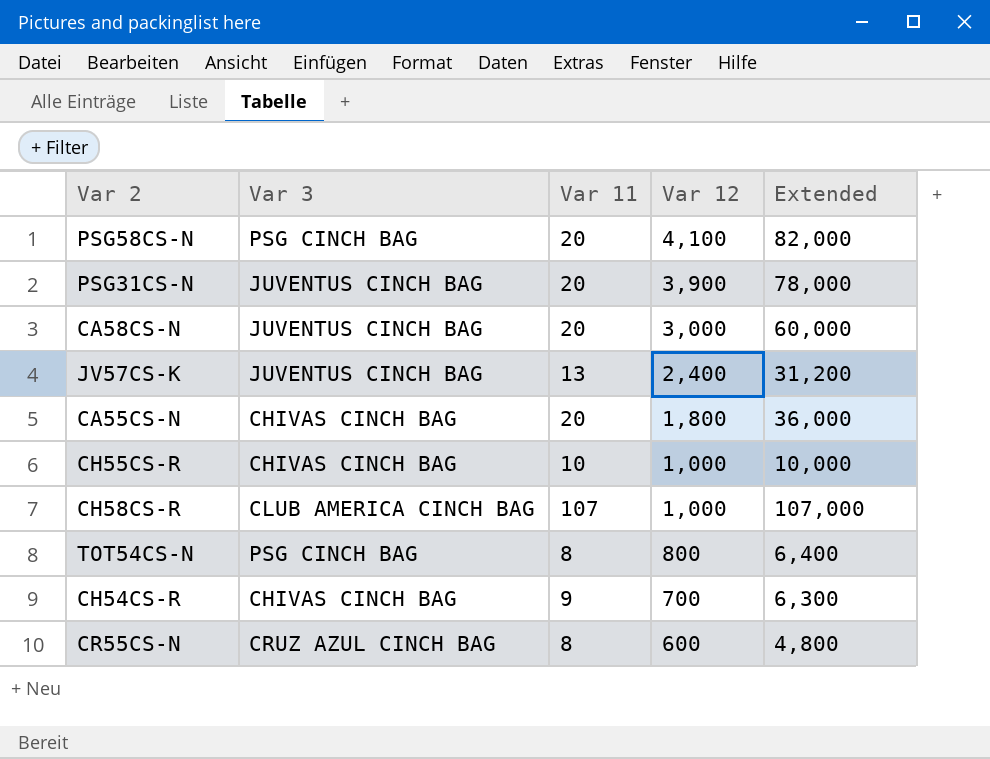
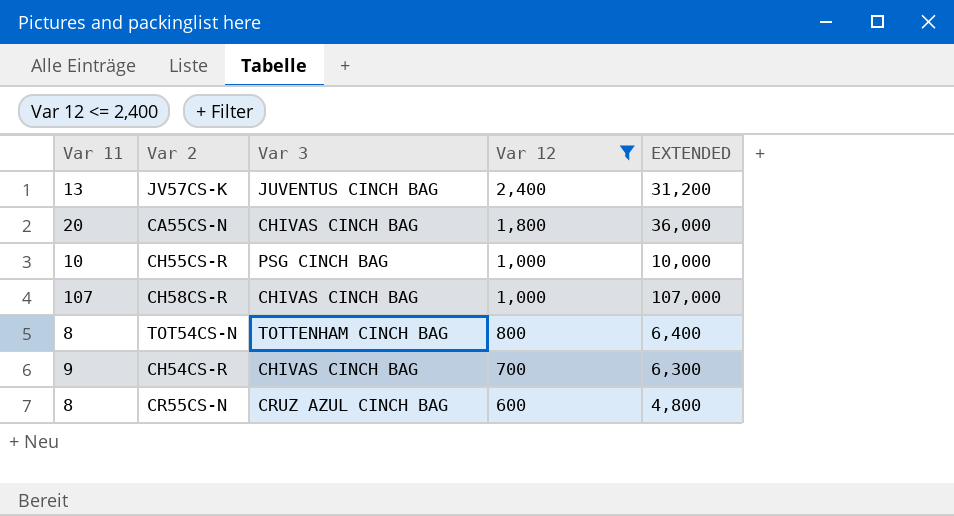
filter: none -> Var 12 <= 2,400
column Var 11 | position: 3 -> 1
column name: Extended -> EXTENDED
CH55CS-R | Var 3: CHIVAS CINCH BAG -> PSG CINCH BAG
CH58CS-R | Var 3: CLUB AMERICA CINCH BAG -> CHIVAS CINCH BAG
TOT54CS-N | Var 3: PSG CINCH BAG -> TOTTENHAM CINCH BAG

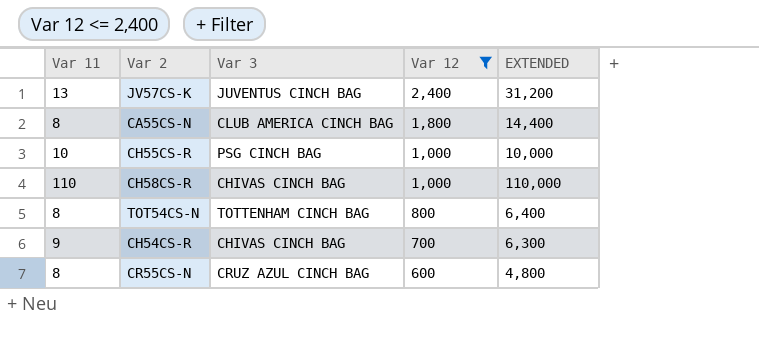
CA55CS-N | Var 11: 20 -> 8
CA55CS-N | Var 3: CHIVAS CINCH BAG -> CLUB AMERICA CINCH BAG
CA55CS-N | EXTENDED: 36,000 -> 14,400
CH58CS-R | Var 11: 107 -> 110
CH58CS-R | EXTENDED: 107,000 -> 110,000

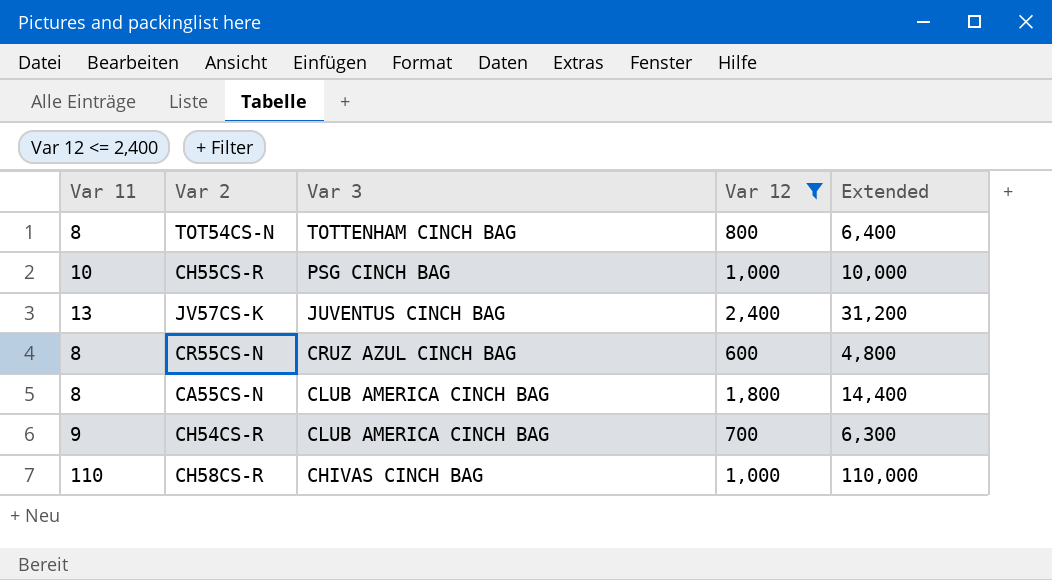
row order: Var 12 descending -> Var 3 descending
column name: EXTENDED -> Extended
CH54CS-R | Var 3: CHIVAS CINCH BAG -> CLUB AMERICA CINCH BAG

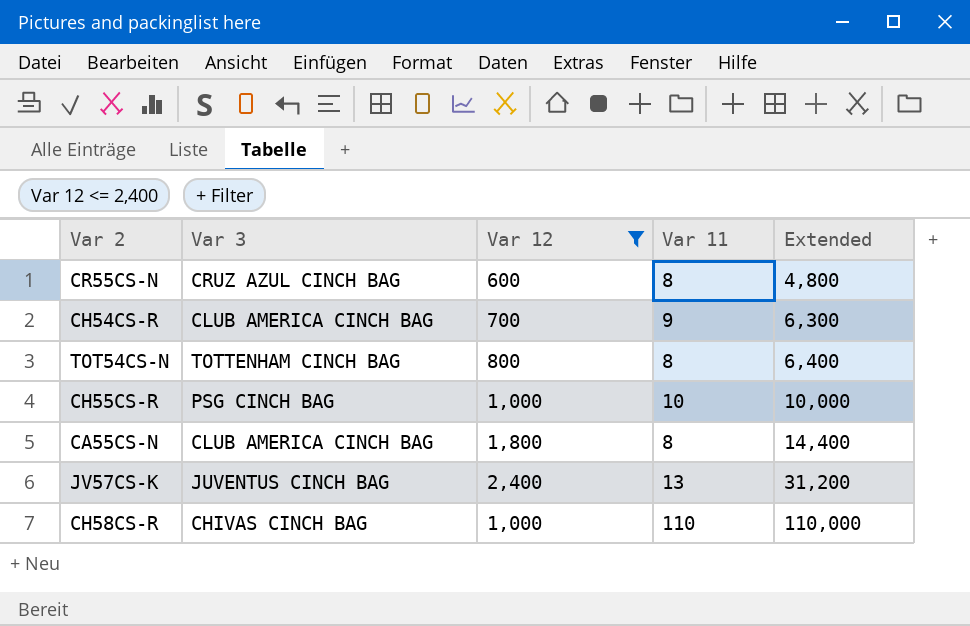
row order: Var 3 descending -> Extended ascending
column Var 11 | position: 1 -> 4

